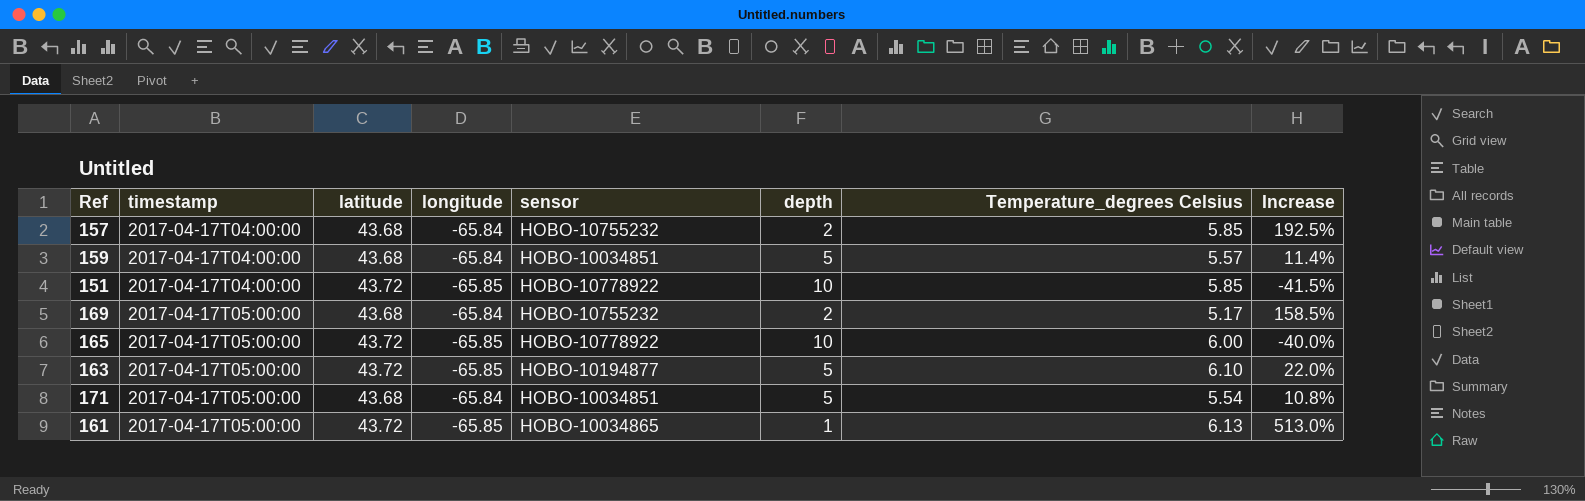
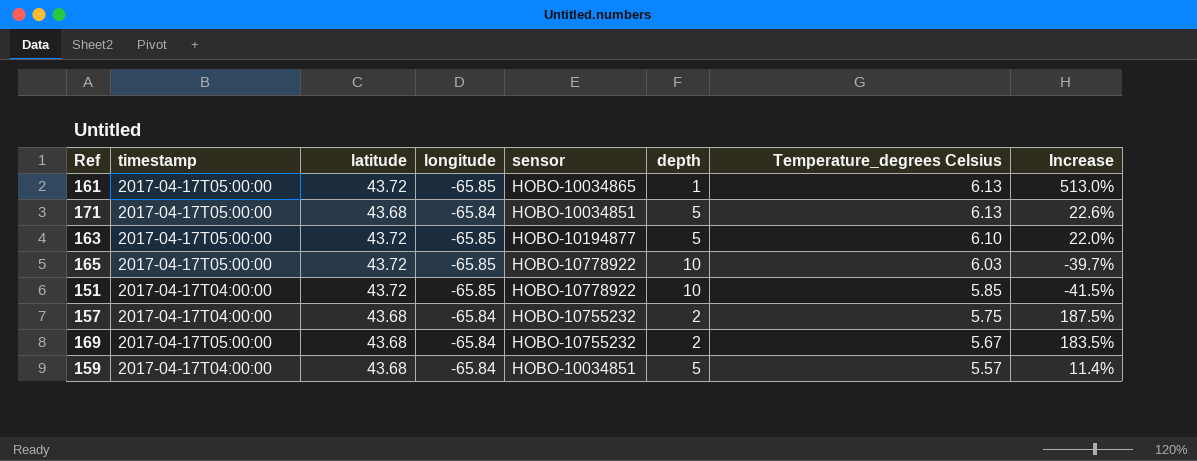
row order: timestamp ascending -> Temperature_degrees Celsius descending
171 | Temperature_degrees Celsius: 5.54 -> 6.13
171 | Increase: 10.8% -> 22.6%
165 | Temperature_degrees Celsius: 6.00 -> 6.03
165 | Increase: -40.0% -> -39.7%
157 | Temperature_degrees Celsius: 5.85 -> 5.75
157 | Increase: 192.5% -> 187.5%
169 | Temperature_degrees Celsius: 5.17 -> 5.67
169 | Increase: 158.5% -> 183.5%

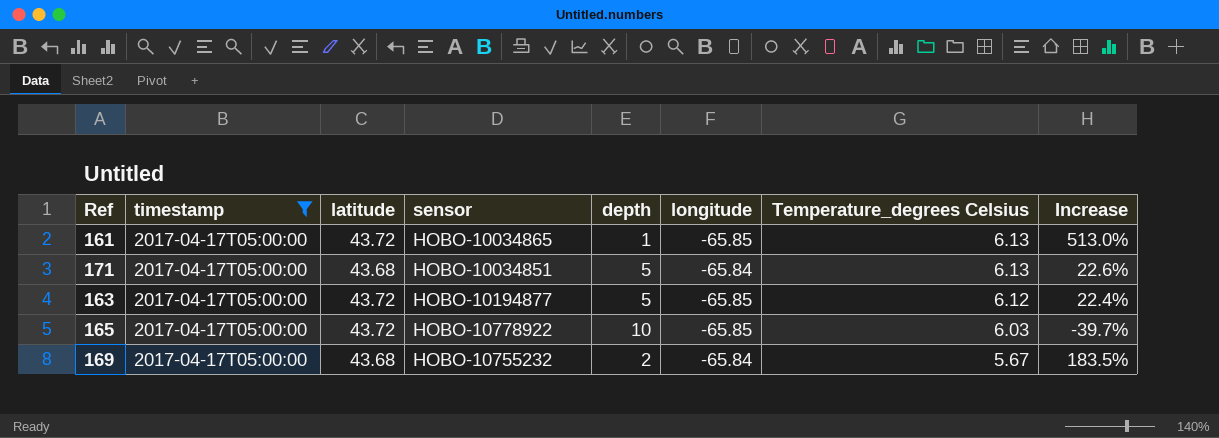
filter: none -> timestamp = 2017-04-17T05:00:00
column longitude | position: 4 -> 6
163 | Temperature_degrees Celsius: 6.10 -> 6.12
163 | Increase: 22.0% -> 22.4%

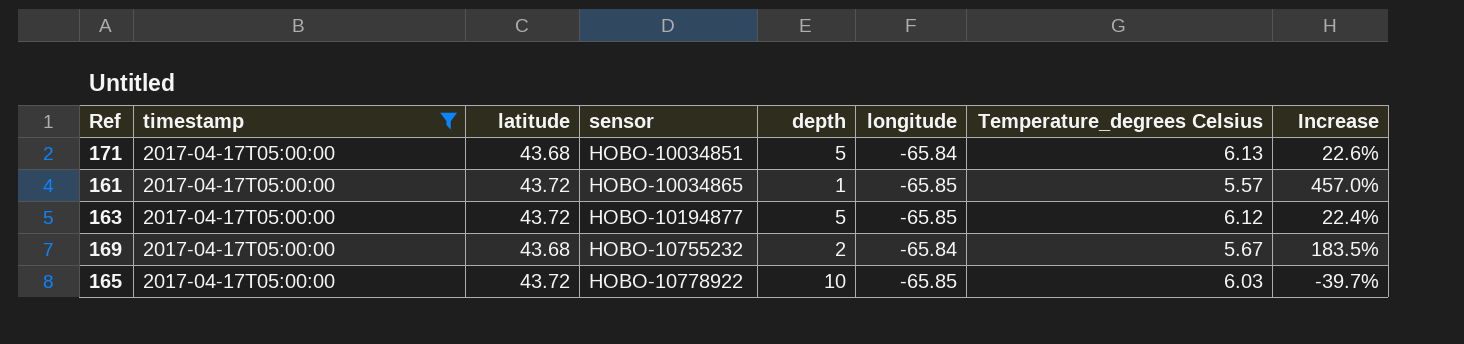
row order: Temperature_degrees Celsius descending -> sensor ascending
161 | Temperature_degrees Celsius: 6.13 -> 5.57
161 | Increase: 513.0% -> 457.0%

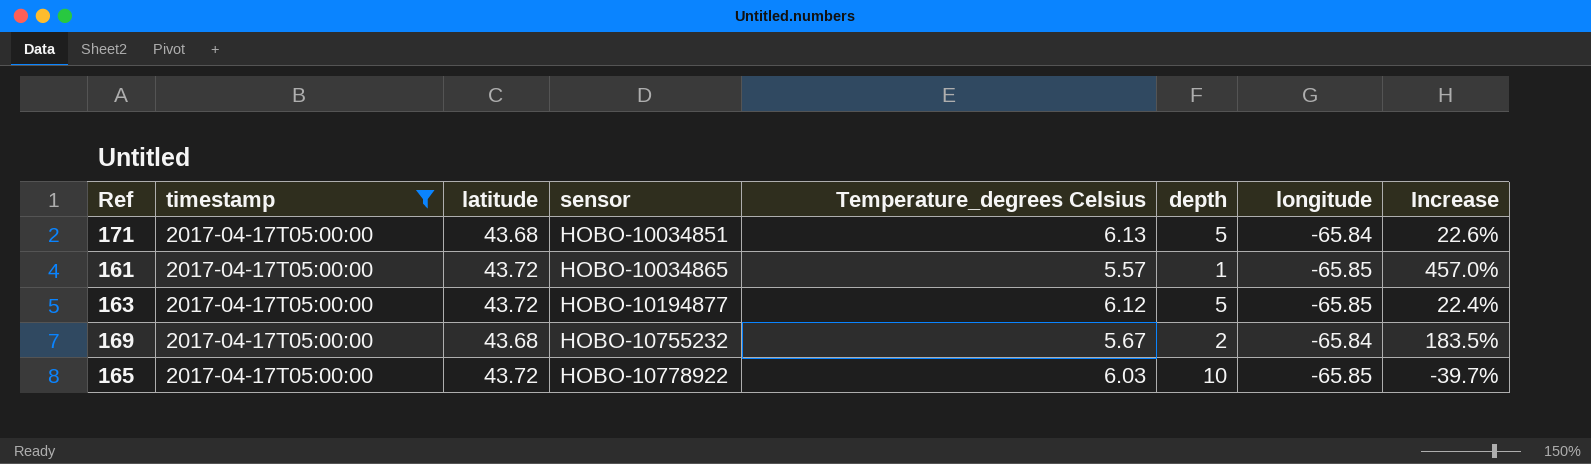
column Temperature_degrees Celsius | position: 7 -> 5

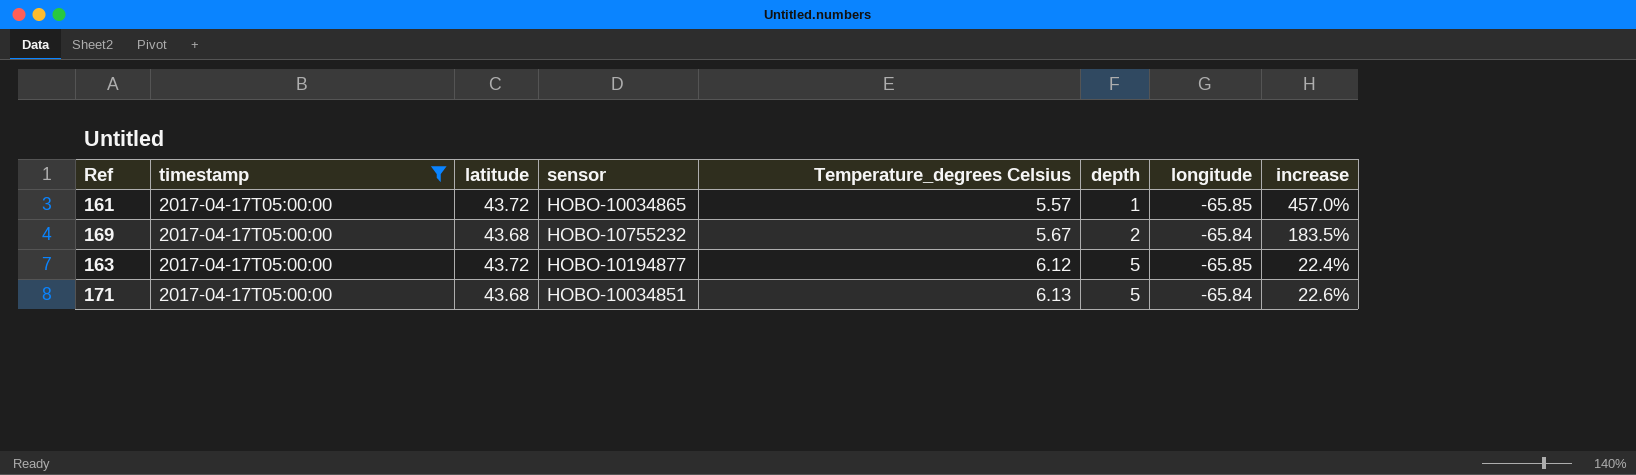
row order: sensor ascending -> Temperature_degrees Celsius ascending
column name: Increase -> increase
row 165: 2017-04-17T05:00:00 | 43.72 | HOBO-10778922 | 6.03 | 10 | -65.85 | -39.7% -> none

